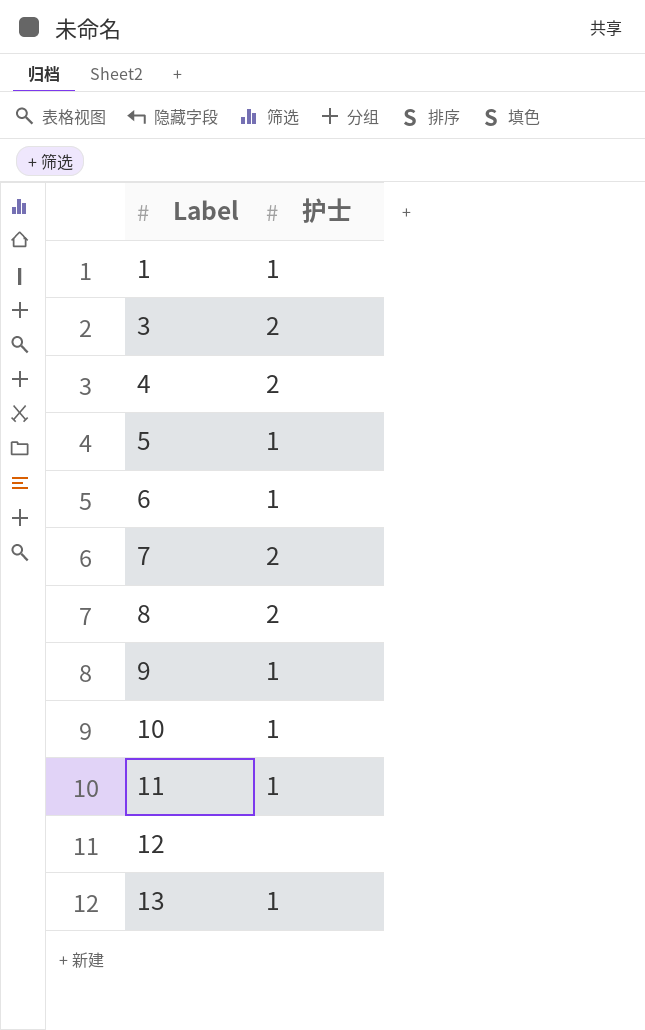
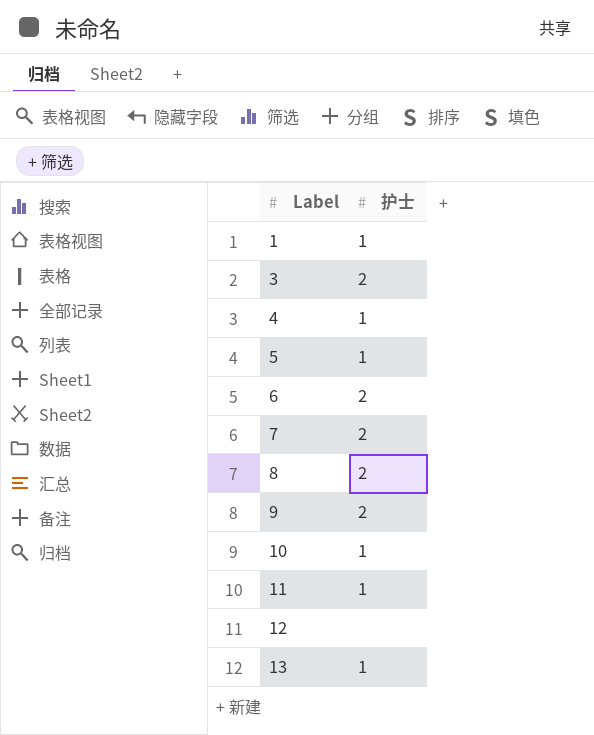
4 | 护士: 2 -> 1
6 | 护士: 1 -> 2
9 | 护士: 1 -> 2

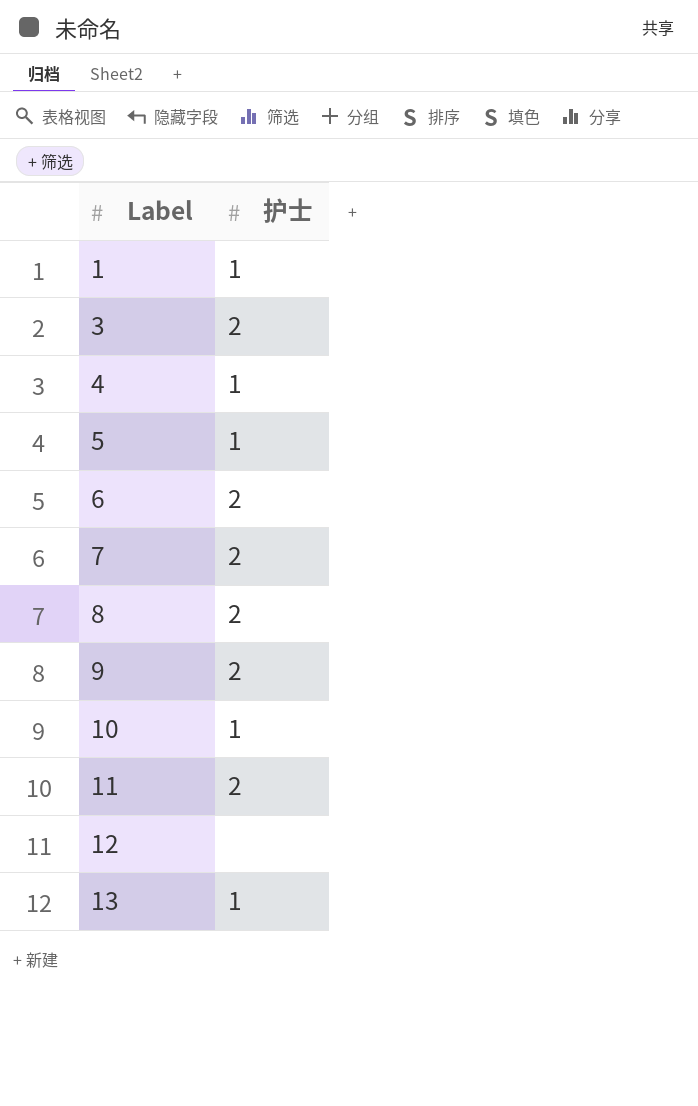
11 | 护士: 1 -> 2

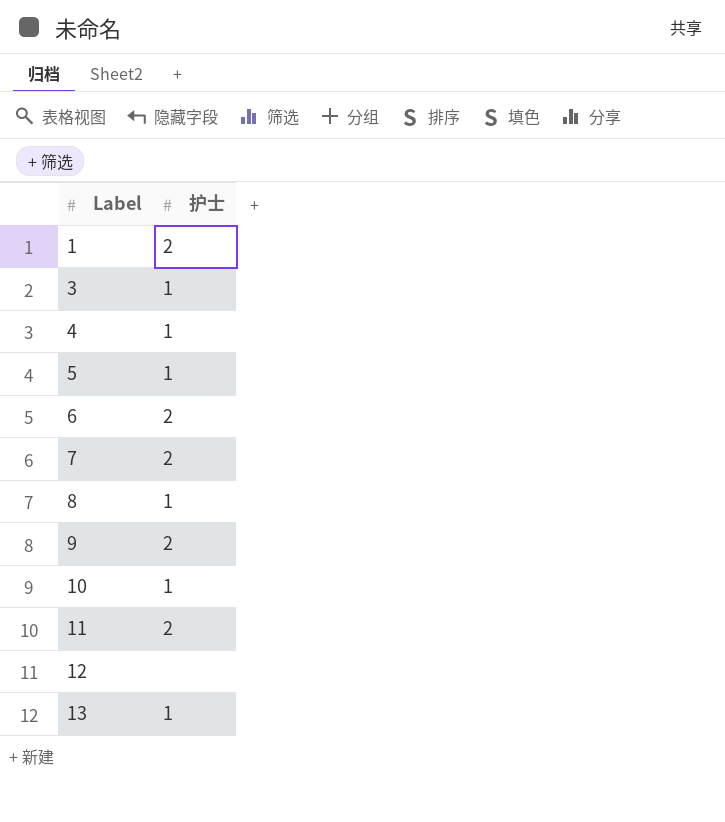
1 | 护士: 1 -> 2
3 | 护士: 2 -> 1
8 | 护士: 2 -> 1

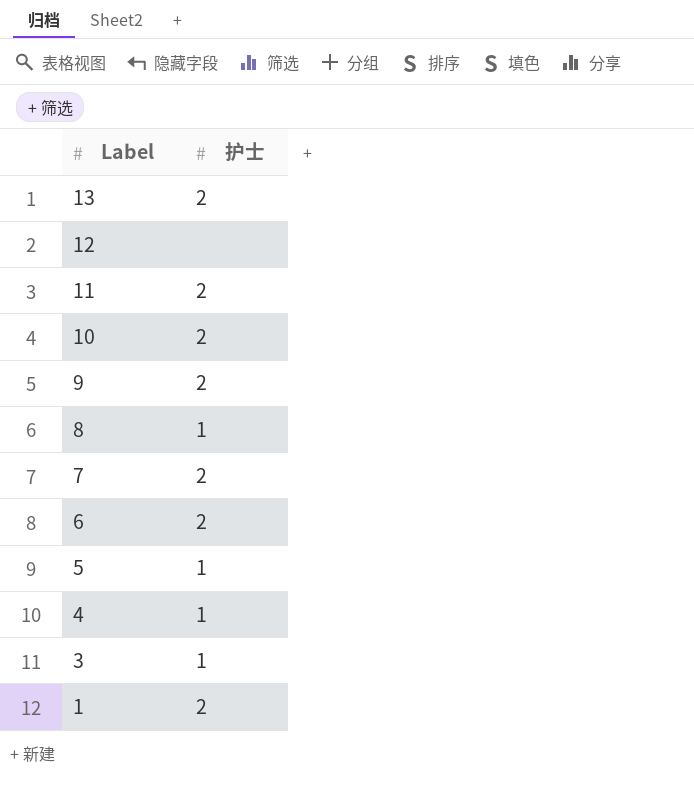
row order: Label ascending -> Label descending
13 | 护士: 1 -> 2
10 | 护士: 1 -> 2

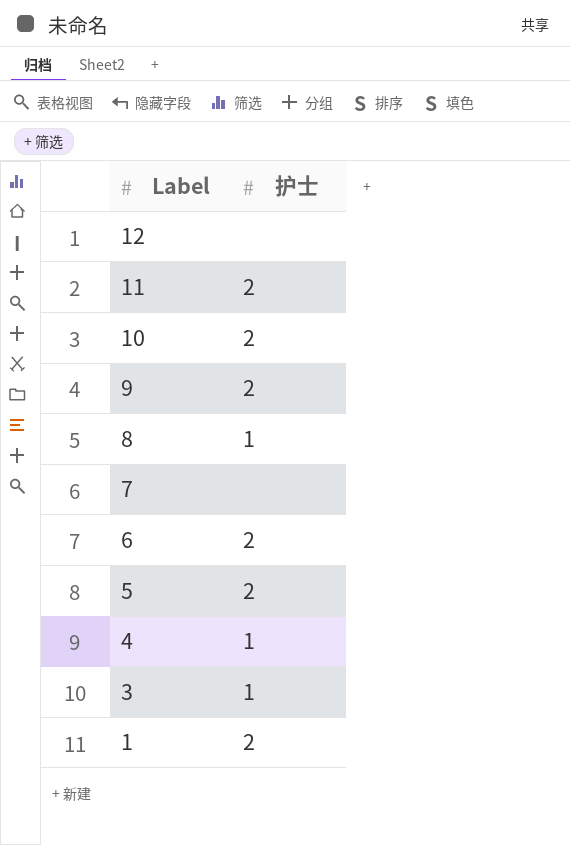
row 13: 2 -> none
7 | 护士: 2 -> none
5 | 护士: 1 -> 2

